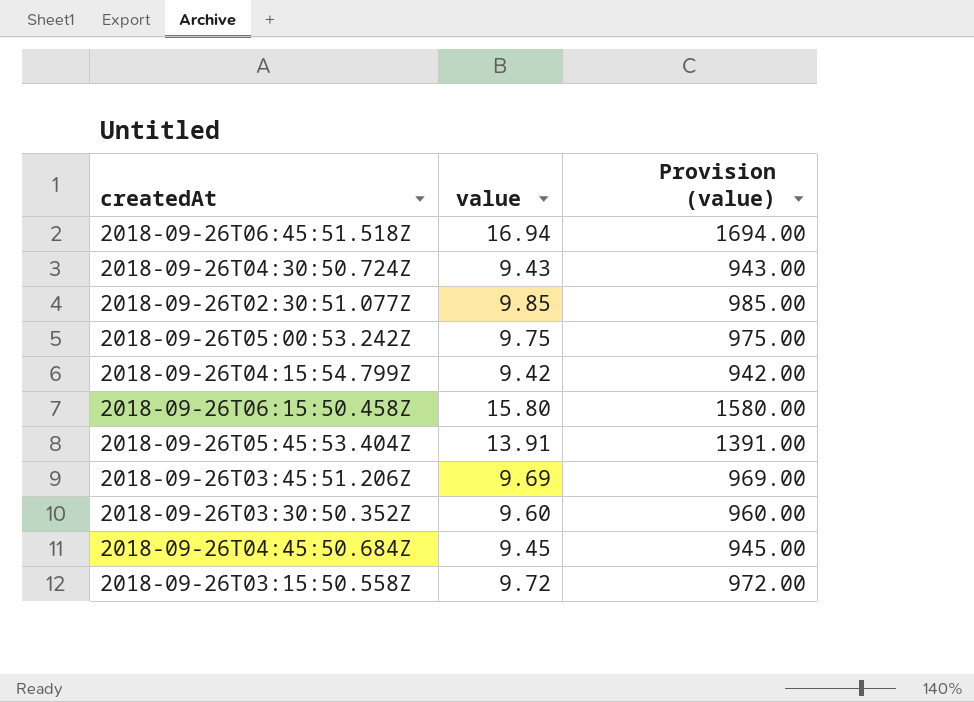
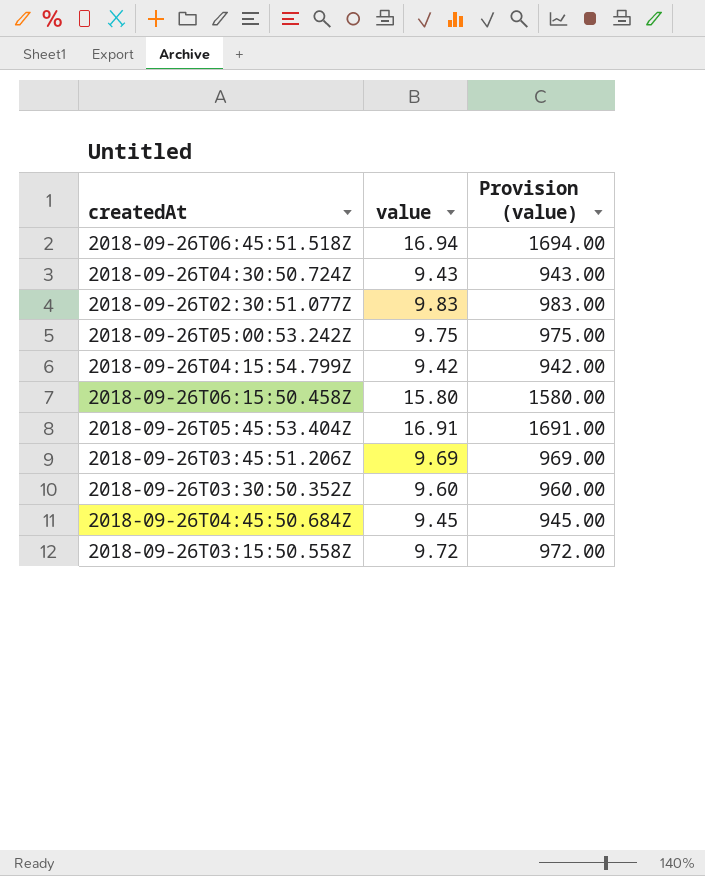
2018-09-26T02:30:51.077Z | value: 9.85 -> 9.83
2018-09-26T02:30:51.077Z | Provision (value): 985.00 -> 983.00
2018-09-26T05:45:53.404Z | value: 13.91 -> 16.91
2018-09-26T05:45:53.404Z | Provision (value): 1391.00 -> 1691.00

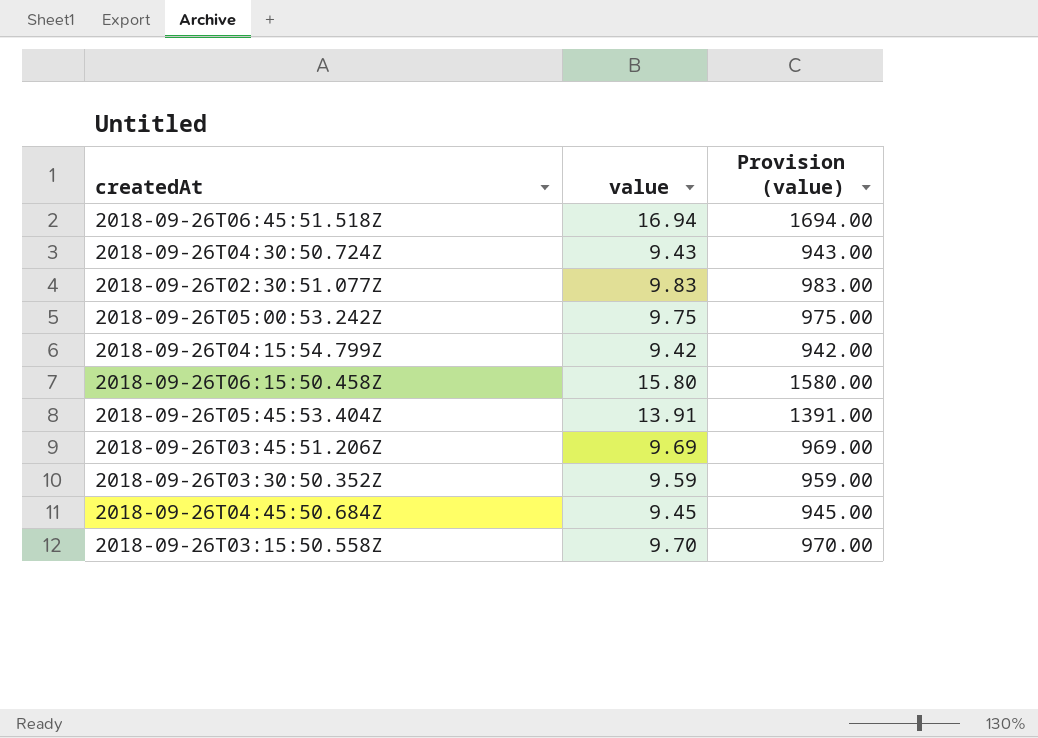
2018-09-26T05:45:53.404Z | value: 16.91 -> 13.91
2018-09-26T05:45:53.404Z | Provision (value): 1691.00 -> 1391.00
2018-09-26T03:30:50.352Z | value: 9.60 -> 9.59
2018-09-26T03:30:50.352Z | Provision (value): 960.00 -> 959.00
2018-09-26T03:15:50.558Z | value: 9.72 -> 9.70
2018-09-26T03:15:50.558Z | Provision (value): 972.00 -> 970.00

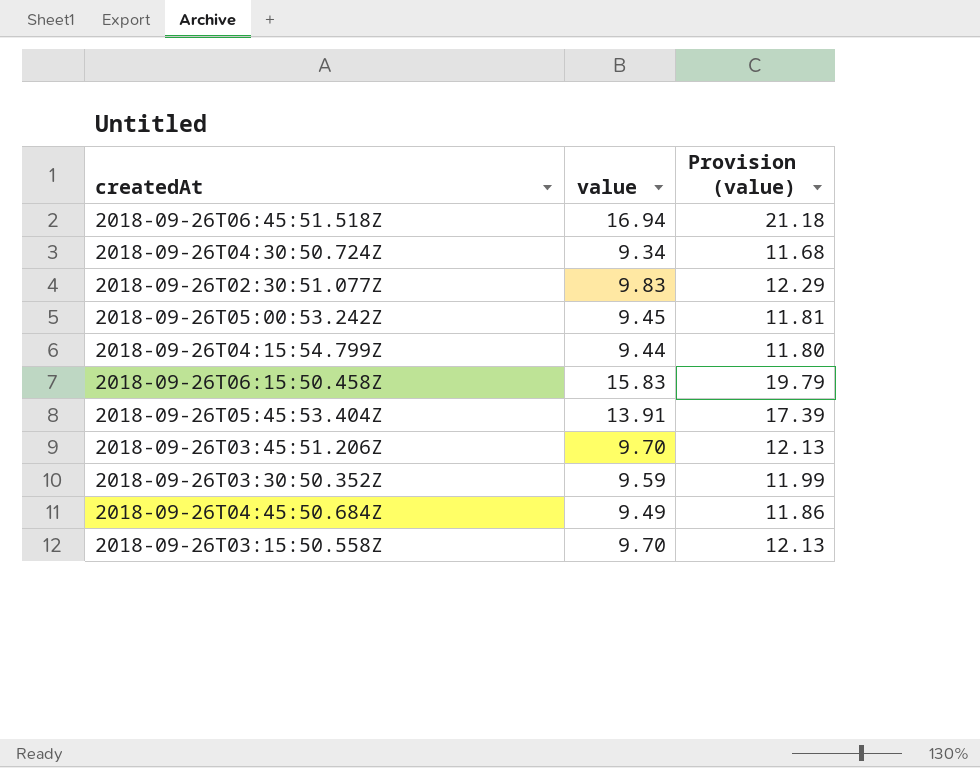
column Provision (value) | formula: [value] * 100 -> [value] * 1.25
2018-09-26T04:30:50.724Z | value: 9.43 -> 9.34
2018-09-26T05:00:53.242Z | value: 9.75 -> 9.45
2018-09-26T04:15:54.799Z | value: 9.42 -> 9.44
2018-09-26T06:15:50.458Z | value: 15.80 -> 15.83
2018-09-26T03:45:51.206Z | value: 9.69 -> 9.70
2018-09-26T04:45:50.684Z | value: 9.45 -> 9.49

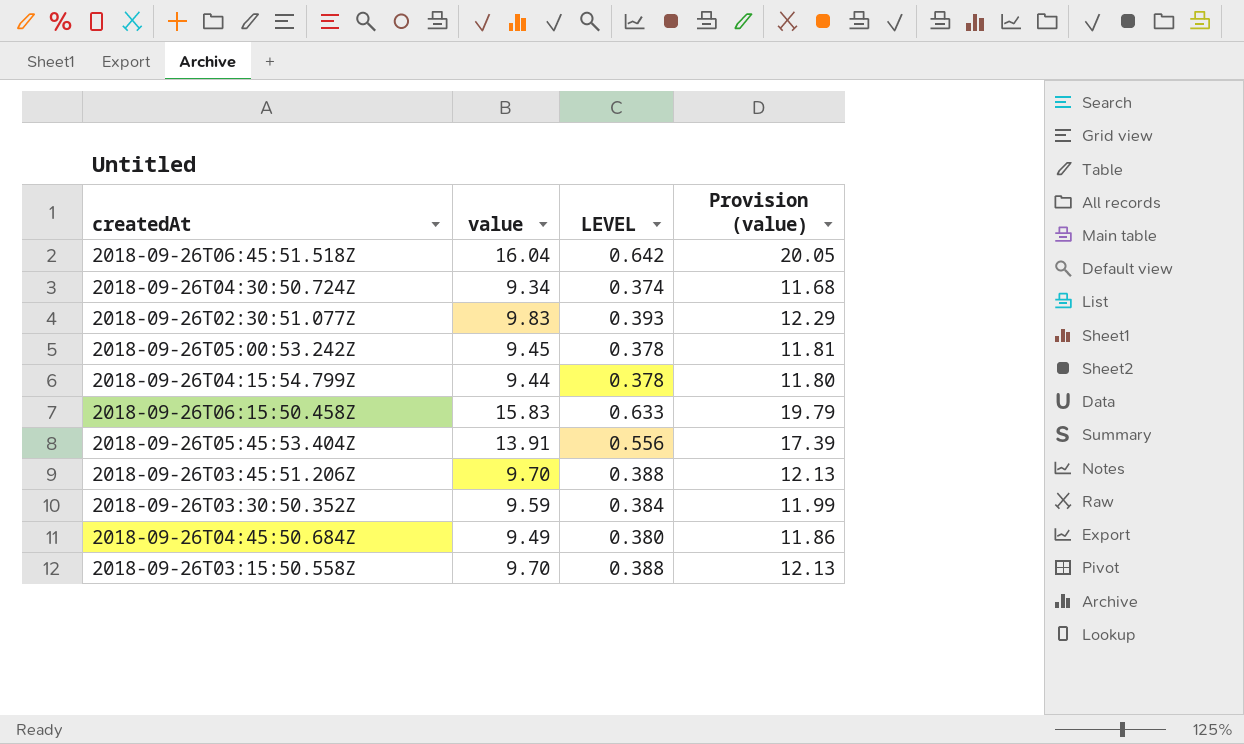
column LEVEL | formula: none -> [value] * 0.04
2018-09-26T06:45:51.518Z | value: 16.94 -> 16.04
2018-09-26T06:45:51.518Z | Provision (value): 21.18 -> 20.05

